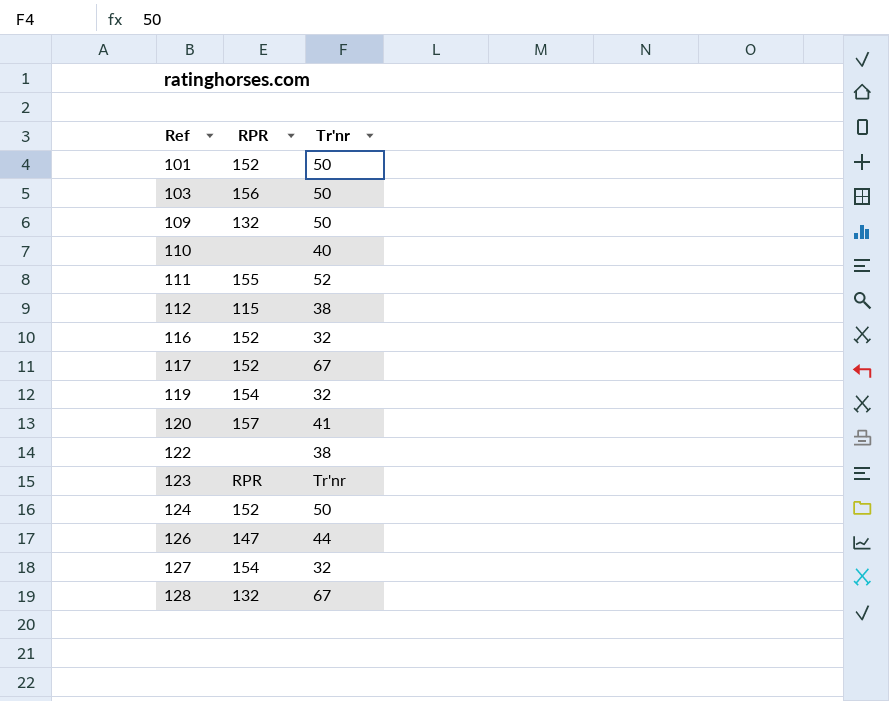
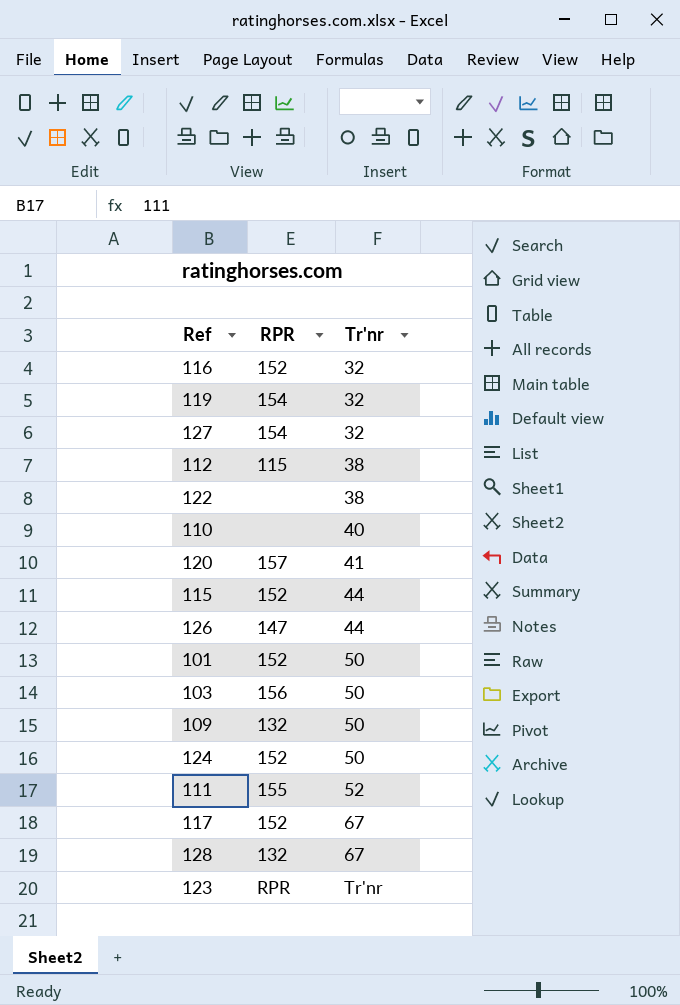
row order: Ref ascending -> Tr'nr ascending
row 115: none -> 152 | 44

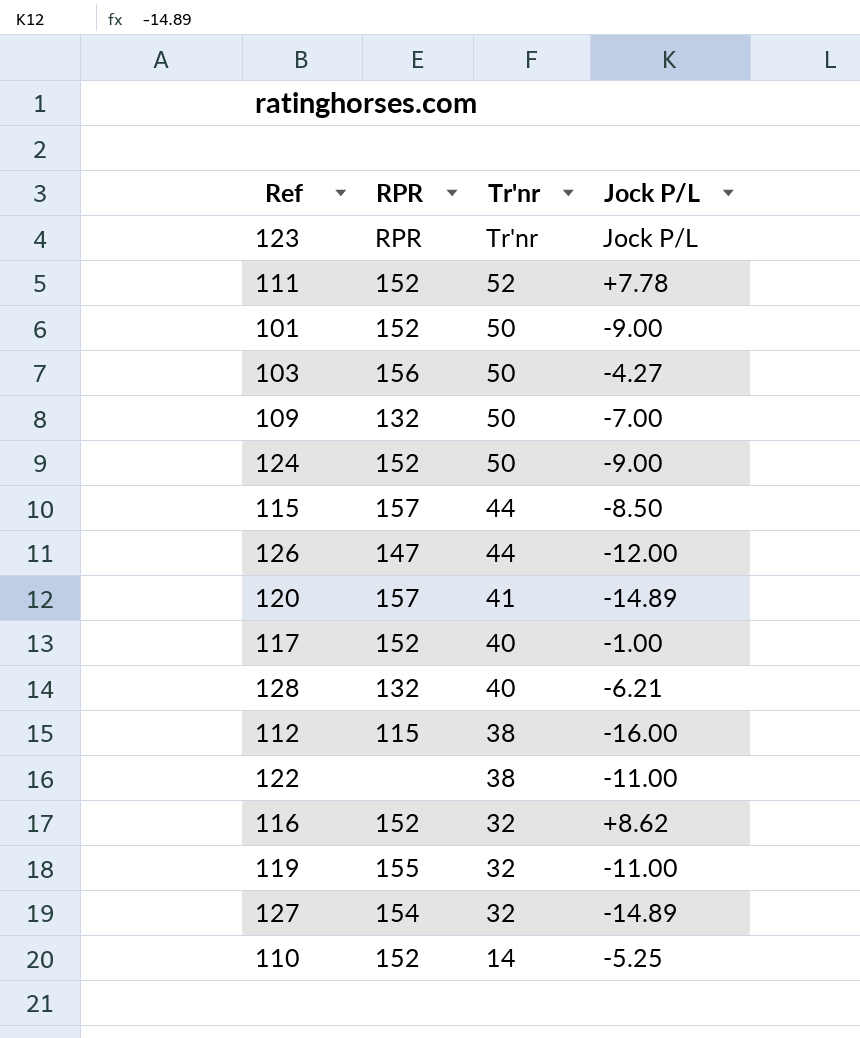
row order: Tr'nr ascending -> Tr'nr descending
column Jock P/L | position: none -> 4
111 | RPR: 155 -> 152
115 | RPR: 152 -> 157
117 | Tr'nr: 67 -> 40
128 | Tr'nr: 67 -> 40
119 | RPR: 154 -> 155
110 | RPR: none -> 152
110 | Tr'nr: 40 -> 14

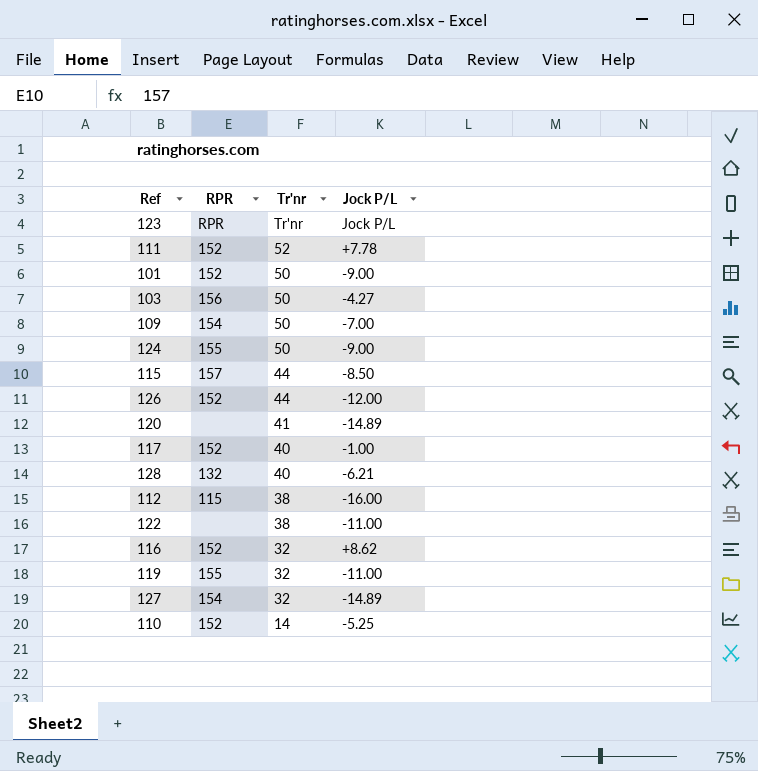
109 | RPR: 132 -> 154
124 | RPR: 152 -> 155
126 | RPR: 147 -> 152
120 | RPR: 157 -> none

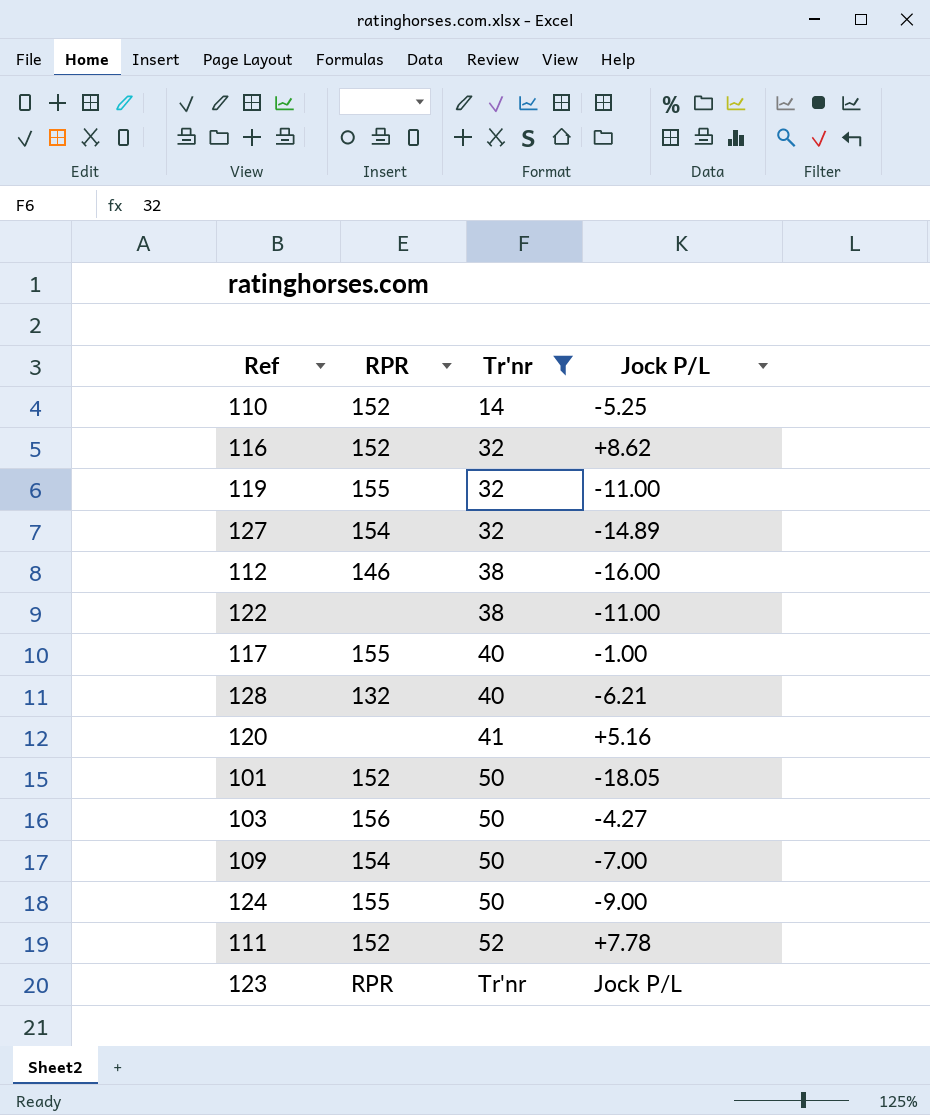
filter: none -> Tr'nr != 44
row order: Tr'nr descending -> Tr'nr ascending
112 | RPR: 115 -> 146
117 | RPR: 152 -> 155
120 | Jock P/L: -14.89 -> +5.16
101 | Jock P/L: -9.00 -> -18.05

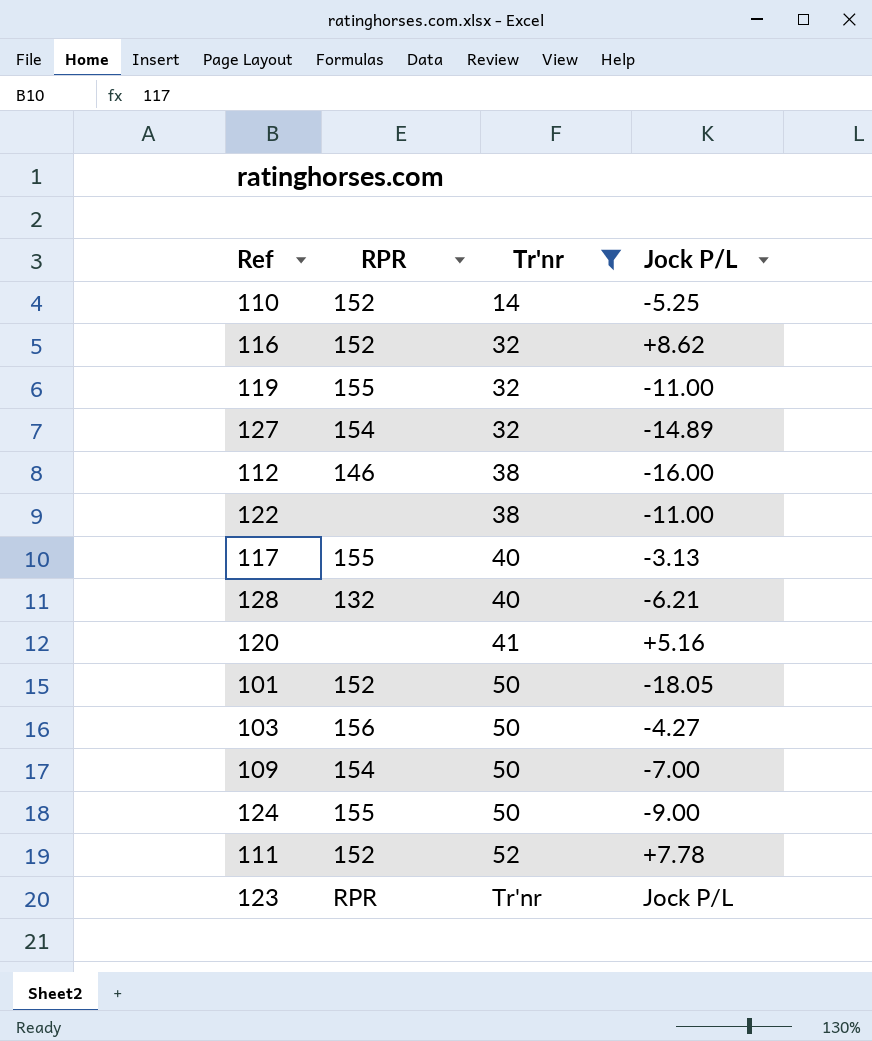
117 | Jock P/L: -1.00 -> -3.13

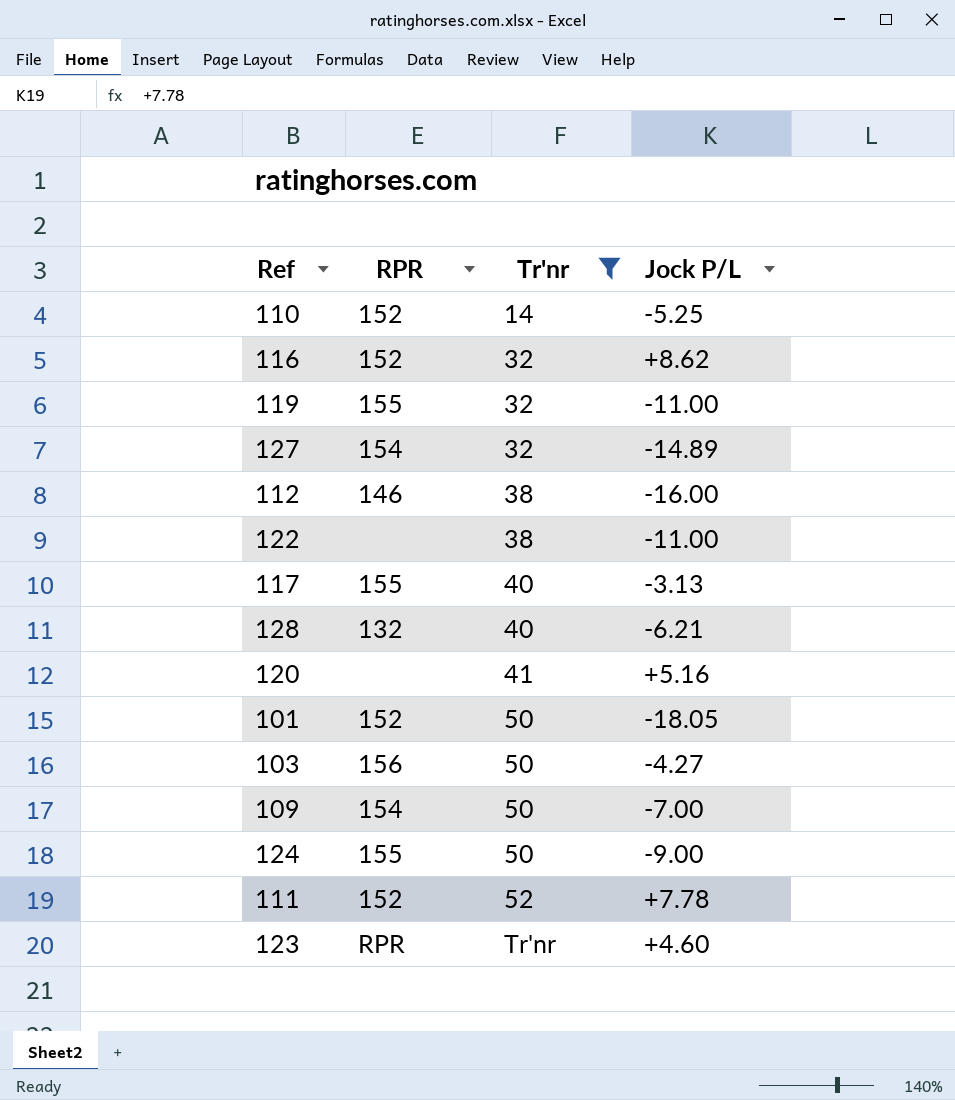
123 | Jock P/L: Jock P/L -> +4.60

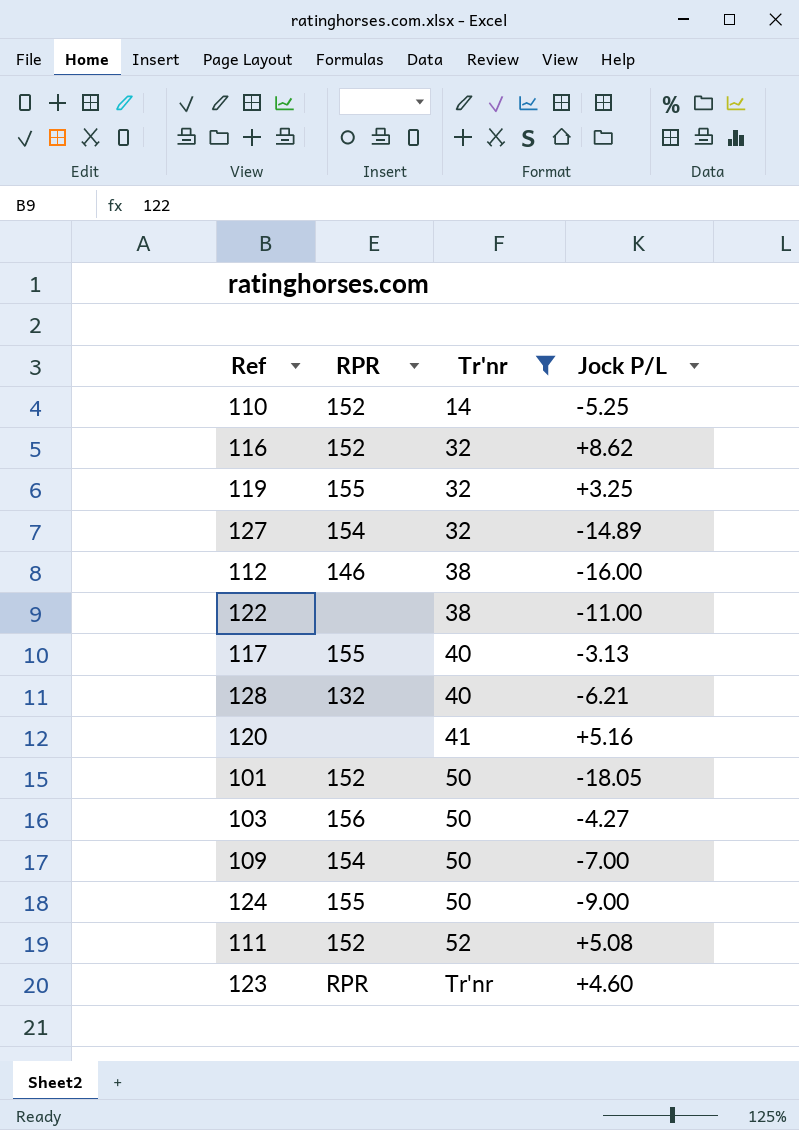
119 | Jock P/L: -11.00 -> +3.25
111 | Jock P/L: +7.78 -> +5.08

